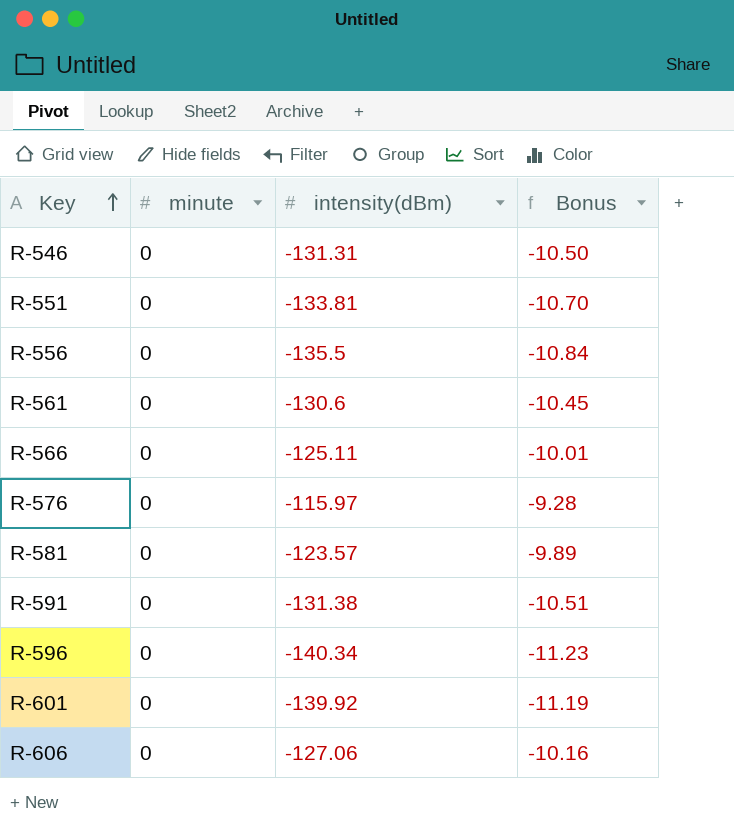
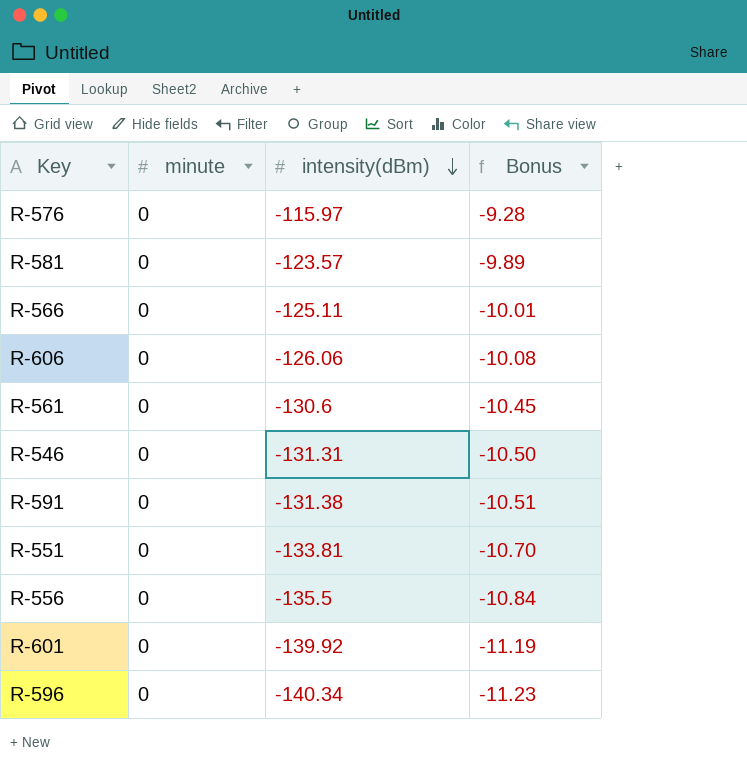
row order: Key ascending -> intensity(dBm) descending
R-606 | intensity(dBm): -127.06 -> -126.06
R-606 | Bonus: -10.16 -> -10.08

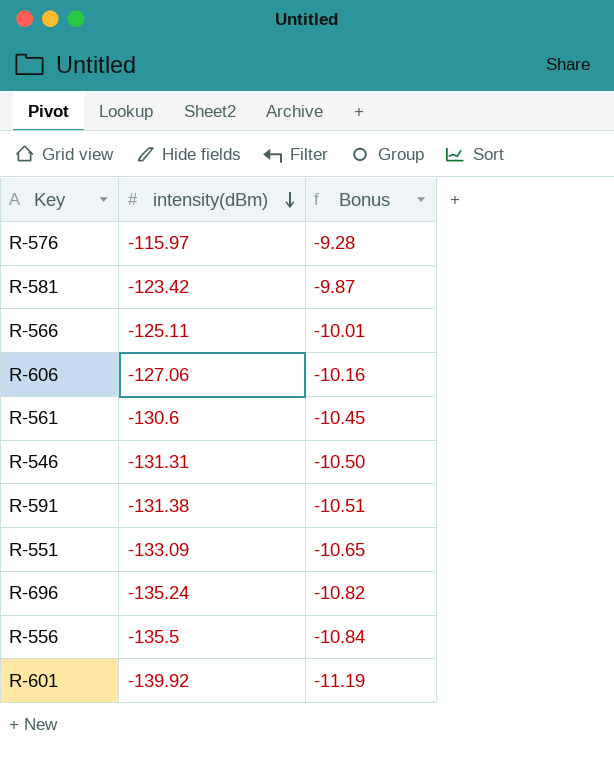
column minute | position: 2 -> none
row R-596: 0 | -140.34 | -11.23 -> none
R-581 | intensity(dBm): -123.57 -> -123.42
R-581 | Bonus: -9.89 -> -9.87
R-606 | intensity(dBm): -126.06 -> -127.06
R-606 | Bonus: -10.08 -> -10.16
R-551 | intensity(dBm): -133.81 -> -133.09
R-551 | Bonus: -10.70 -> -10.65
row R-696: none -> -135.24 | -10.82

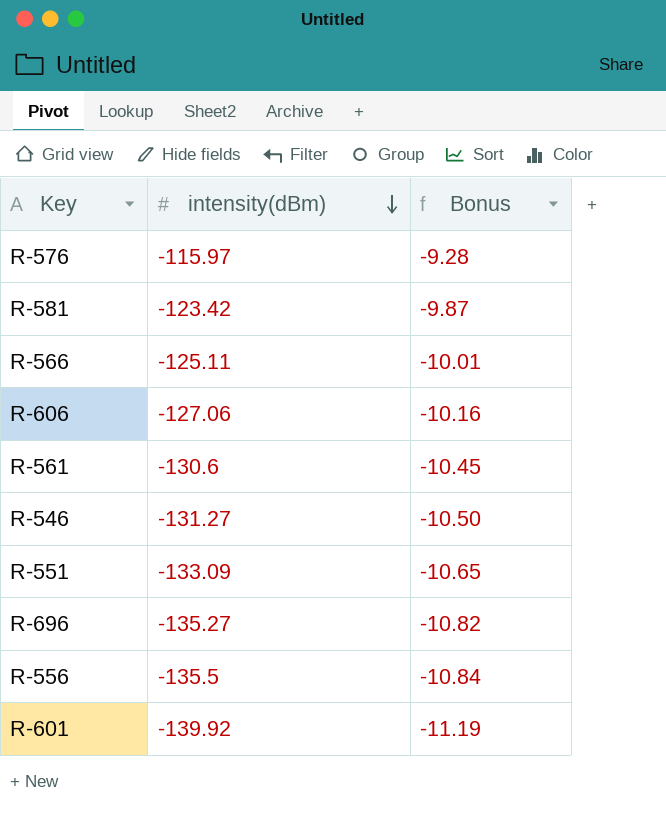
row R-591: -131.38 | -10.51 -> none
R-546 | intensity(dBm): -131.31 -> -131.27
R-696 | intensity(dBm): -135.24 -> -135.27

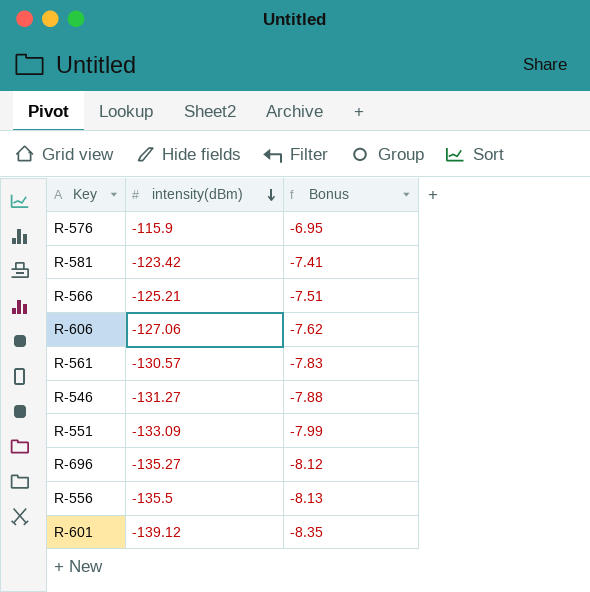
column Bonus | formula: [intensity(dBm)] * 0.08 -> [intensity(dBm)] * 0.06
R-576 | intensity(dBm): -115.97 -> -115.9
R-566 | intensity(dBm): -125.11 -> -125.21
R-561 | intensity(dBm): -130.6 -> -130.57
R-601 | intensity(dBm): -139.92 -> -139.12

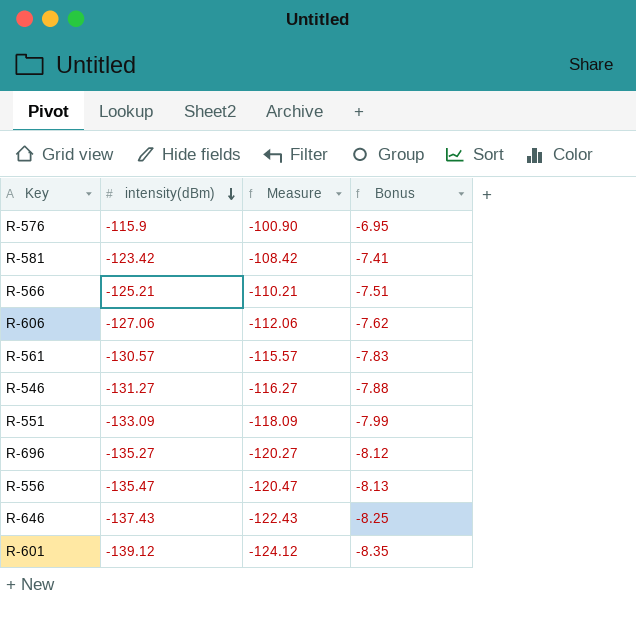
column Measure | formula: none -> [intensity(dBm)] + 15
R-556 | intensity(dBm): -135.5 -> -135.47
row R-646: none -> -137.43 | -122.43 | -8.25

